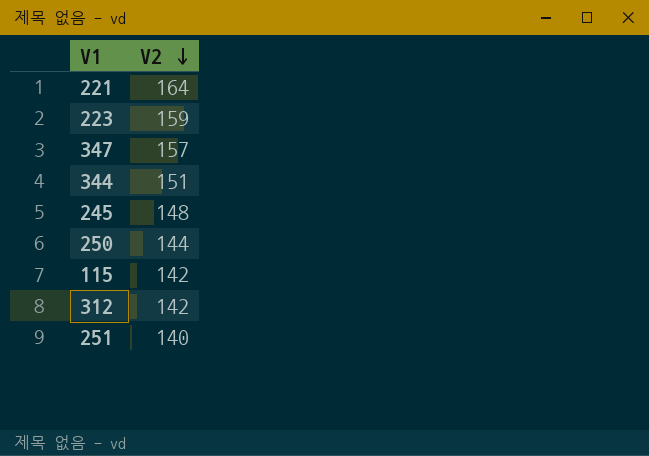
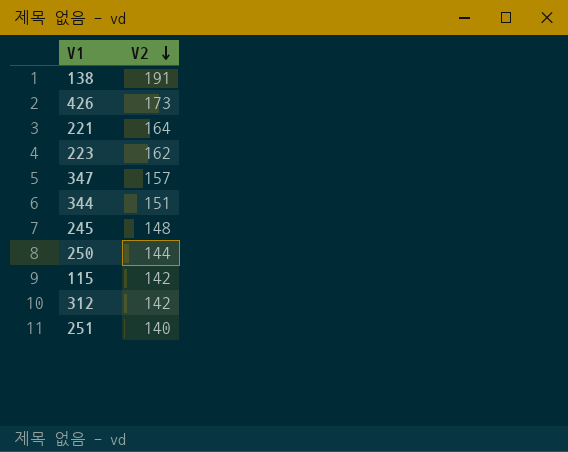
row 138: none -> 191
row 426: none -> 173
223 | V2: 159 -> 162

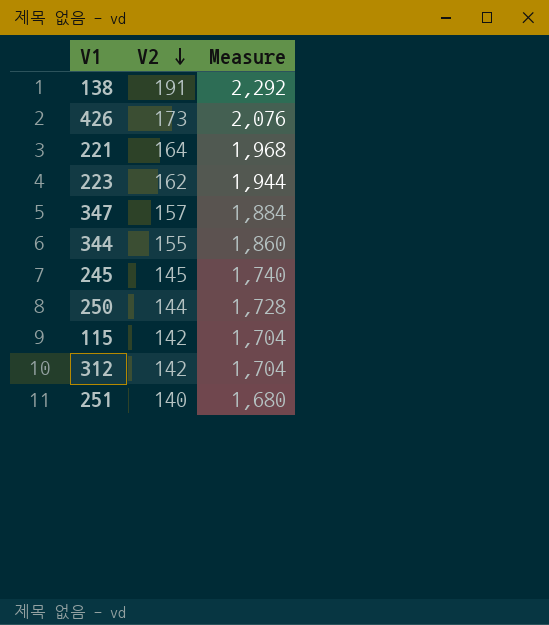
column Measure | formula: none -> [V2] * 12
344 | V2: 151 -> 155
245 | V2: 148 -> 145

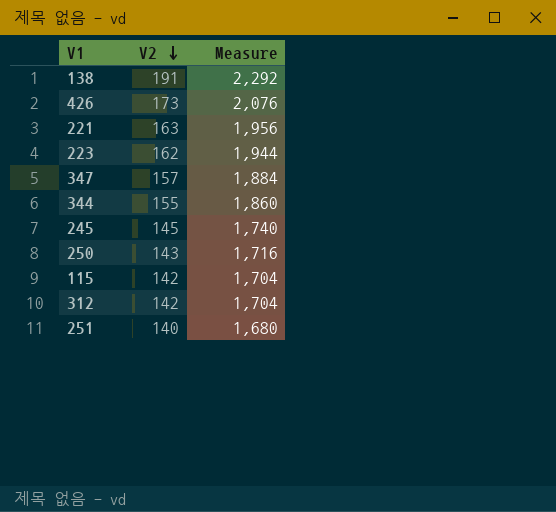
221 | V2: 164 -> 163
221 | Measure: 1,968 -> 1,956
250 | V2: 144 -> 143
250 | Measure: 1,728 -> 1,716

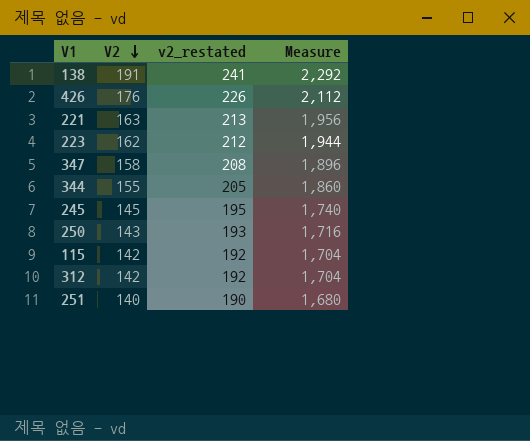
column v2_restated | formula: none -> [V2] + 50
426 | V2: 173 -> 176
426 | Measure: 2,076 -> 2,112
347 | V2: 157 -> 158
347 | Measure: 1,884 -> 1,896

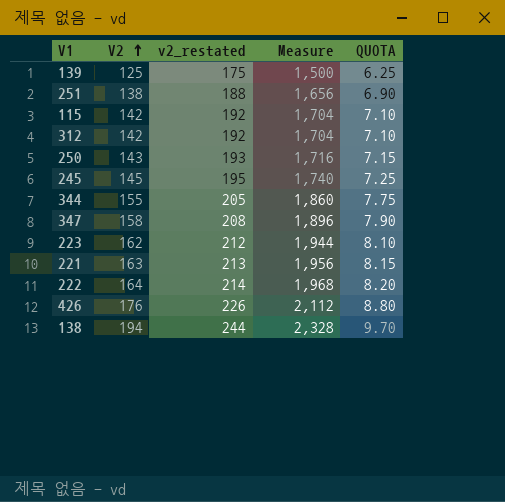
row order: V2 descending -> V2 ascending
column QUOTA | formula: none -> [V2] * 0.05
row 139: none -> 125 | 175 | 1,500 | 6.25
251 | V2: 140 -> 138
251 | v2_restated: 190 -> 188
251 | Measure: 1,680 -> 1,656
row 222: none -> 164 | 214 | 1,968 | 8.20
138 | V2: 191 -> 194
138 | v2_restated: 241 -> 244
138 | Measure: 2,292 -> 2,328

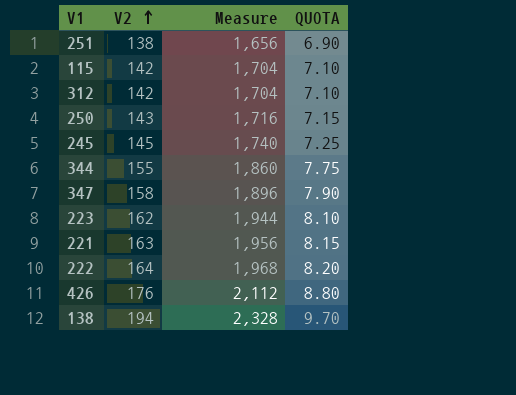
column v2_restated | formula: [V2] + 50 -> none
row 139: 125 | 175 | 1,500 | 6.25 -> none

